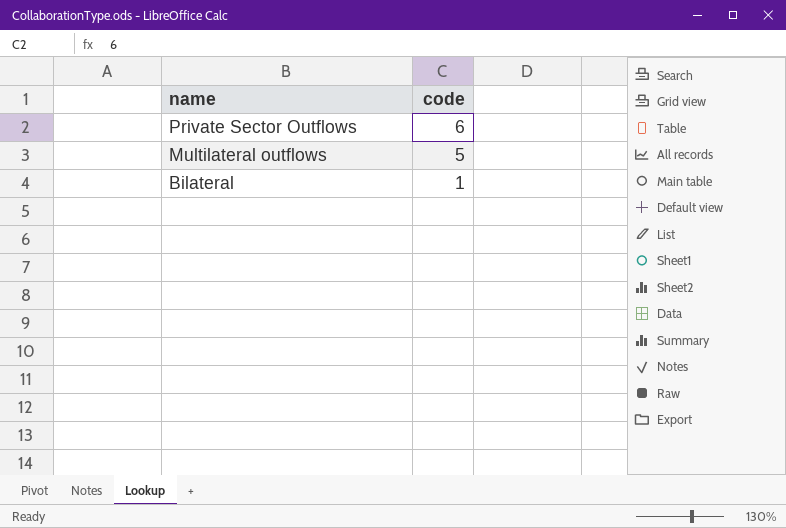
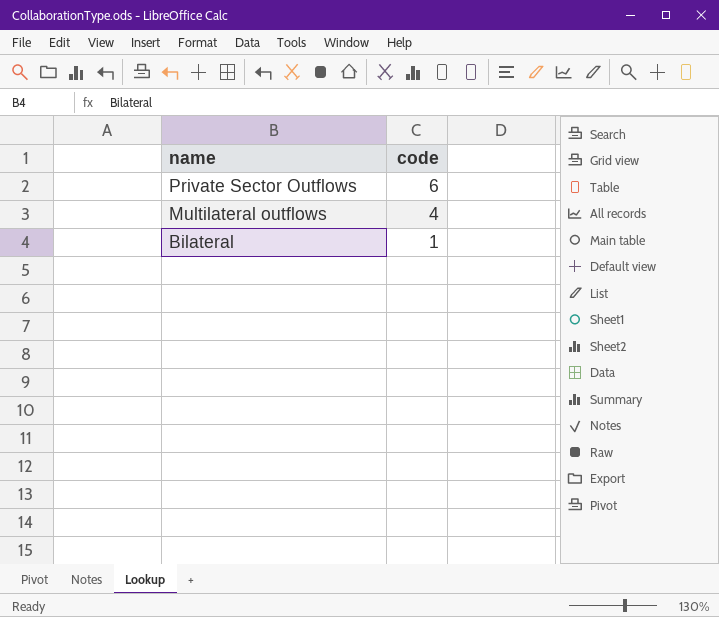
Multilateral outflows | code: 5 -> 4

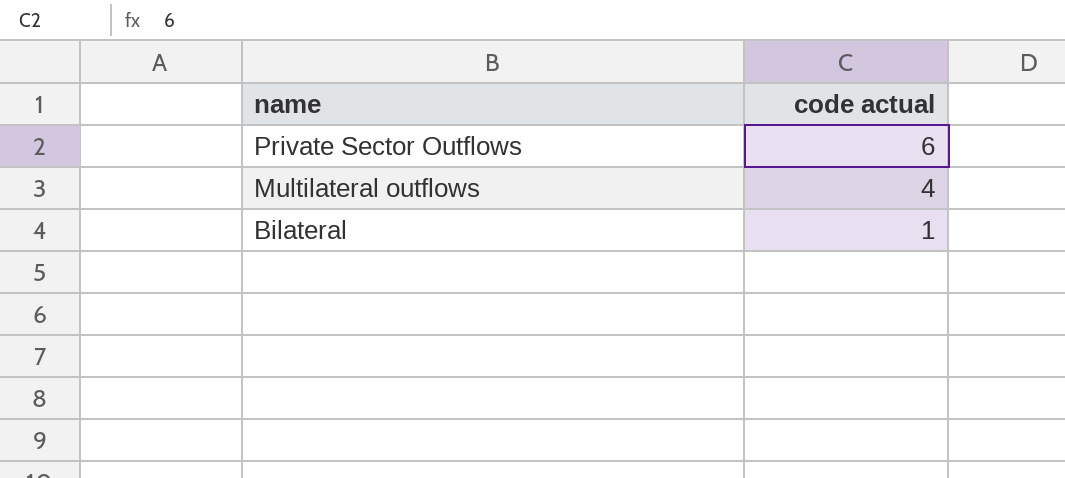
column name: code -> code actual

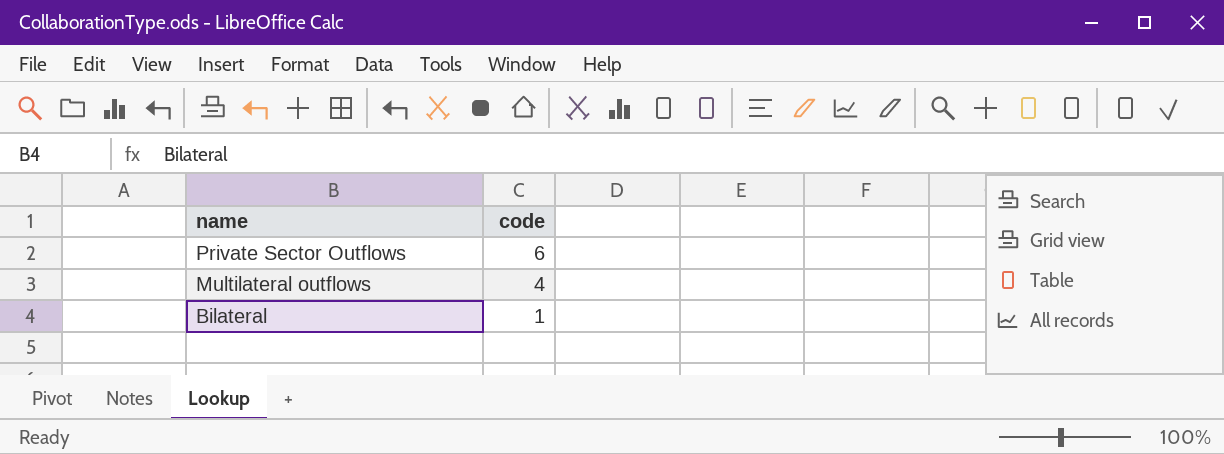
column name: code actual -> code

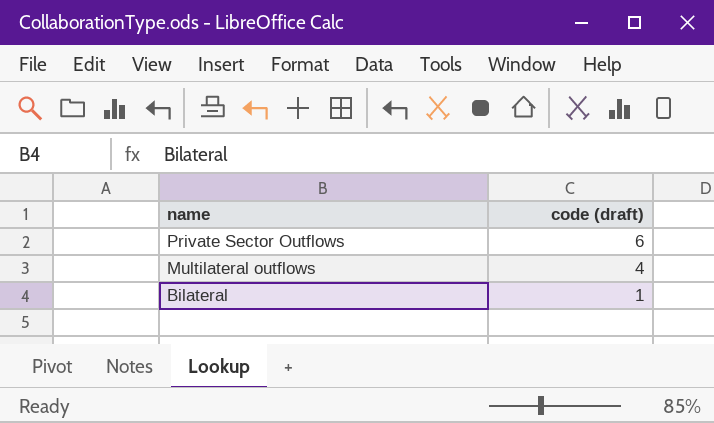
column name: code -> code (draft)

